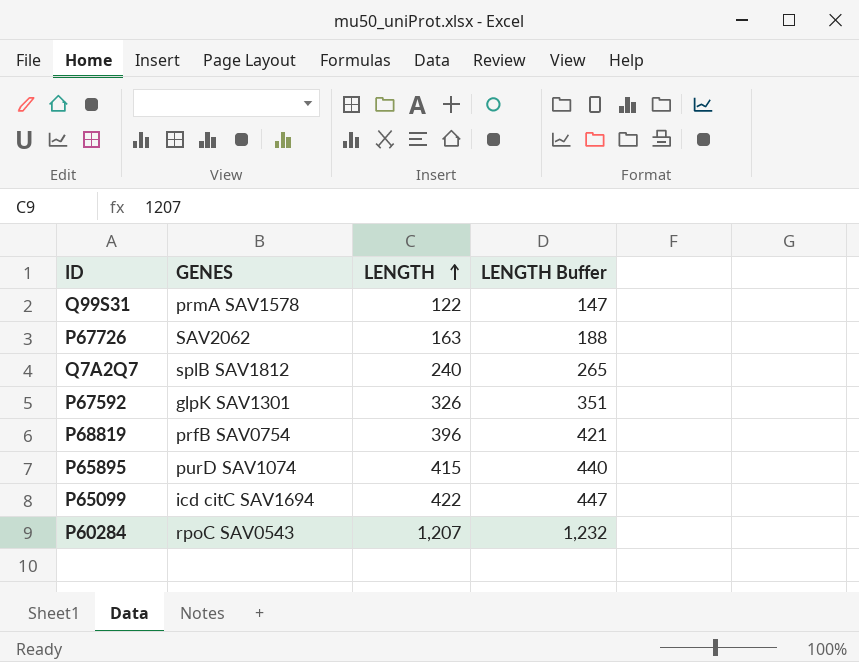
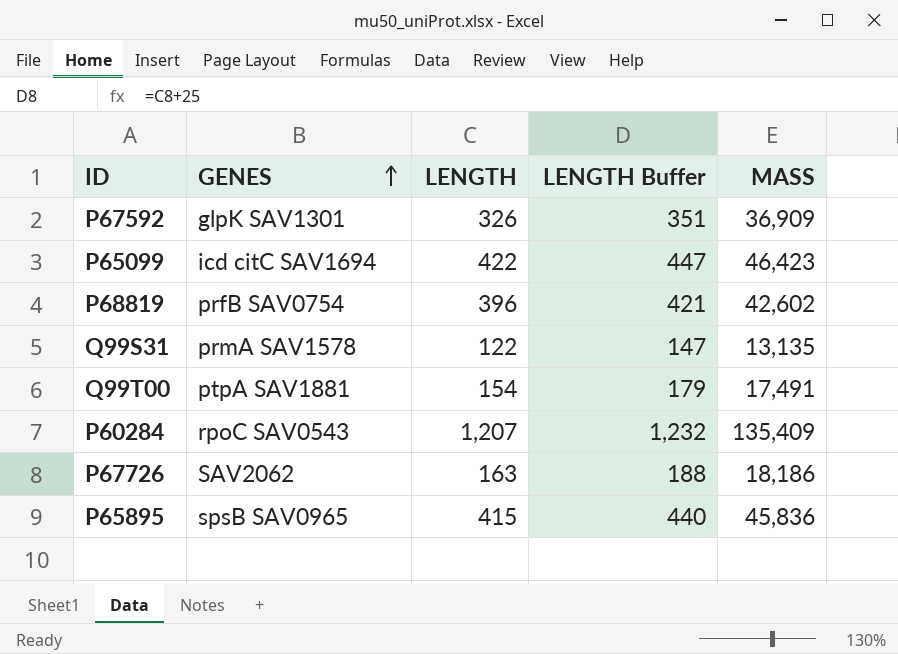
row order: LENGTH ascending -> GENES ascending
column MASS | position: none -> 5
row Q7A2Q7: splB SAV1812 | 240 | 265 -> none
row Q99T00: none -> ptpA SAV1881 | 154 | 179 | 17,491
P65895 | GENES: purD SAV1074 -> spsB SAV0965

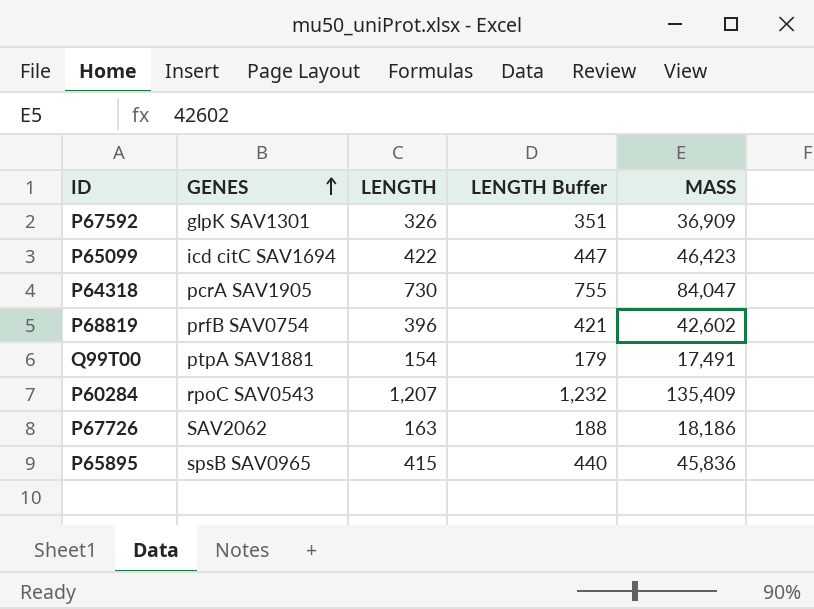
row Q99S31: prmA SAV1578 | 122 | 147 | 13,135 -> none
row P64318: none -> pcrA SAV1905 | 730 | 755 | 84,047

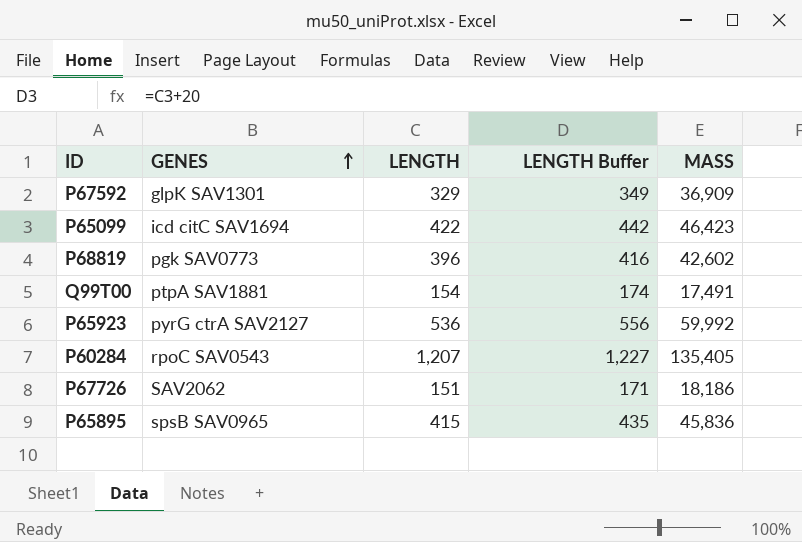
column LENGTH Buffer | formula: [LENGTH] + 25 -> [LENGTH] + 20
row P64318: pcrA SAV1905 | 730 | 755 | 84,047 -> none
P67592 | LENGTH: 326 -> 329
P68819 | GENES: prfB SAV0754 -> pgk SAV0773
row P65923: none -> pyrG ctrA SAV2127 | 536 | 556 | 59,992
P60284 | MASS: 135,409 -> 135,405
P67726 | LENGTH: 163 -> 151

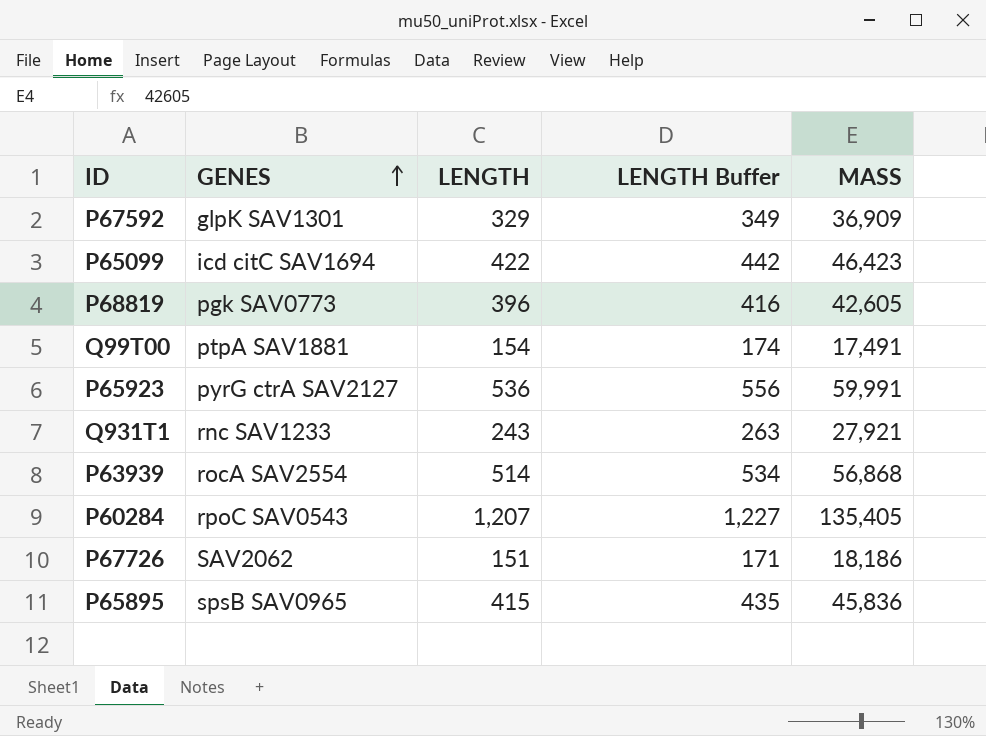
P68819 | MASS: 42,602 -> 42,605
P65923 | MASS: 59,992 -> 59,991
row Q931T1: none -> rnc SAV1233 | 243 | 263 | 27,921
row P63939: none -> rocA SAV2554 | 514 | 534 | 56,868

